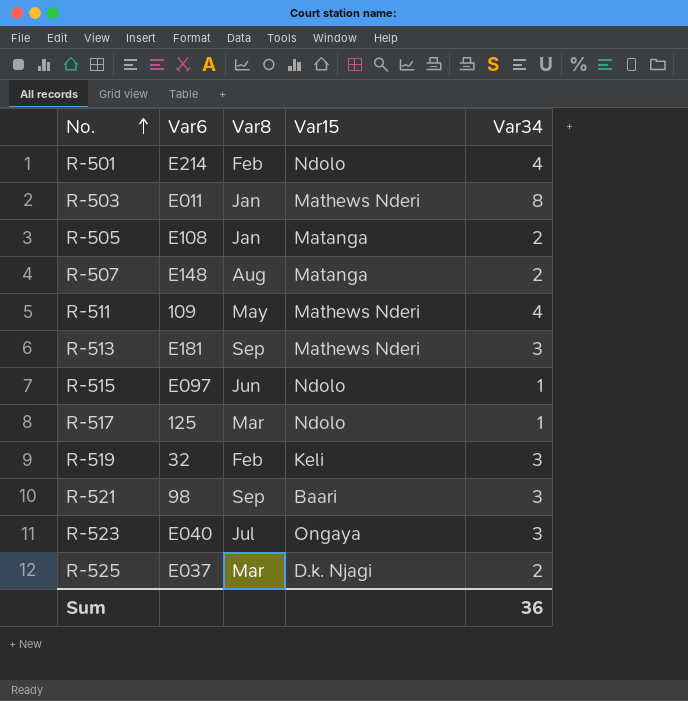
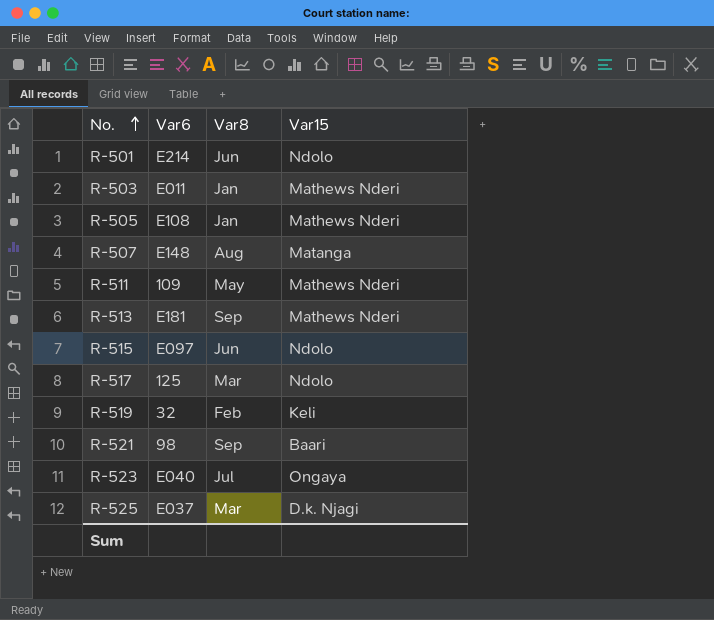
column Var34 | position: 5 -> none
R-501 | Var8: Feb -> Jun
R-505 | Var15: Matanga -> Mathews Nderi

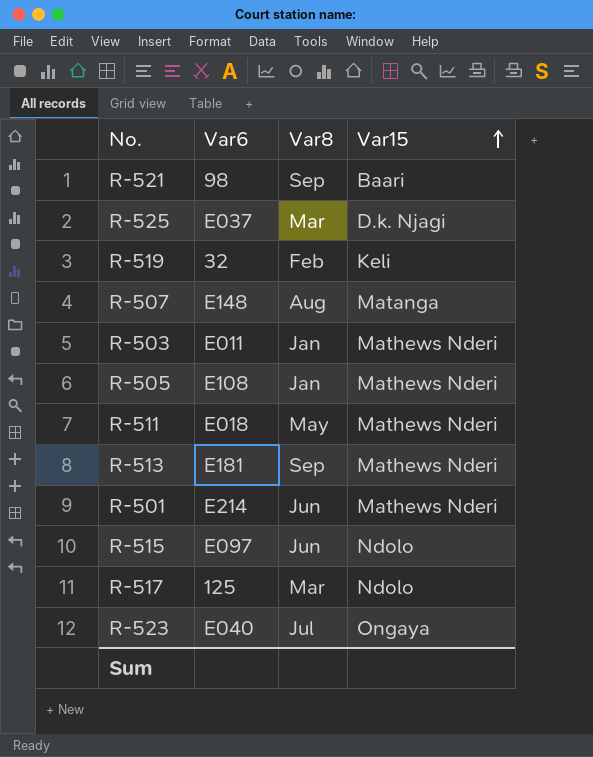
row order: No. ascending -> Var15 ascending
R-511 | Var6: 109 -> E018
R-501 | Var15: Ndolo -> Mathews Nderi

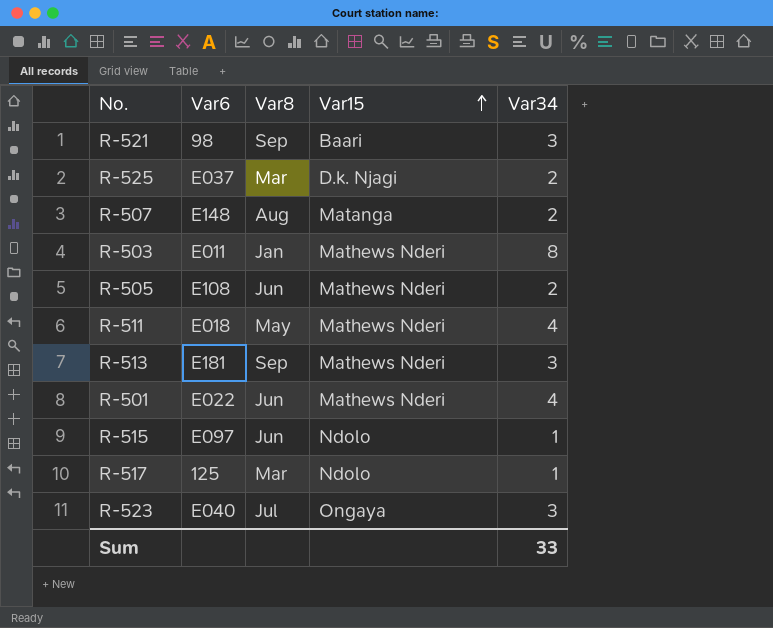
column Var34 | position: none -> 5
row R-519: 32 | Feb | Keli -> none
R-505 | Var8: Jan -> Jun
R-501 | Var6: E214 -> E022

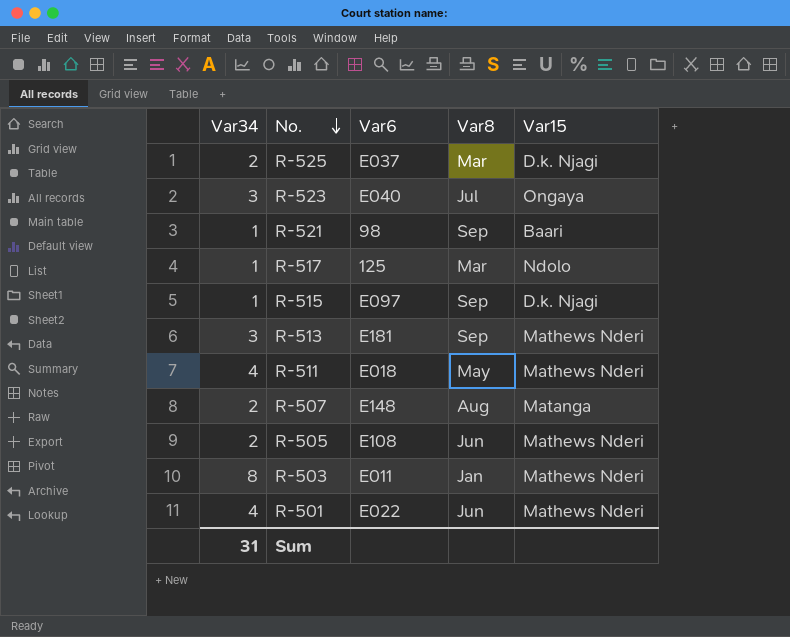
row order: Var15 ascending -> No. descending
column Var34 | position: 5 -> 1
R-521 | Var34: 3 -> 1
R-515 | Var8: Jun -> Sep
R-515 | Var15: Ndolo -> D.k. Njagi
Sum | Var34: 33 -> 31

